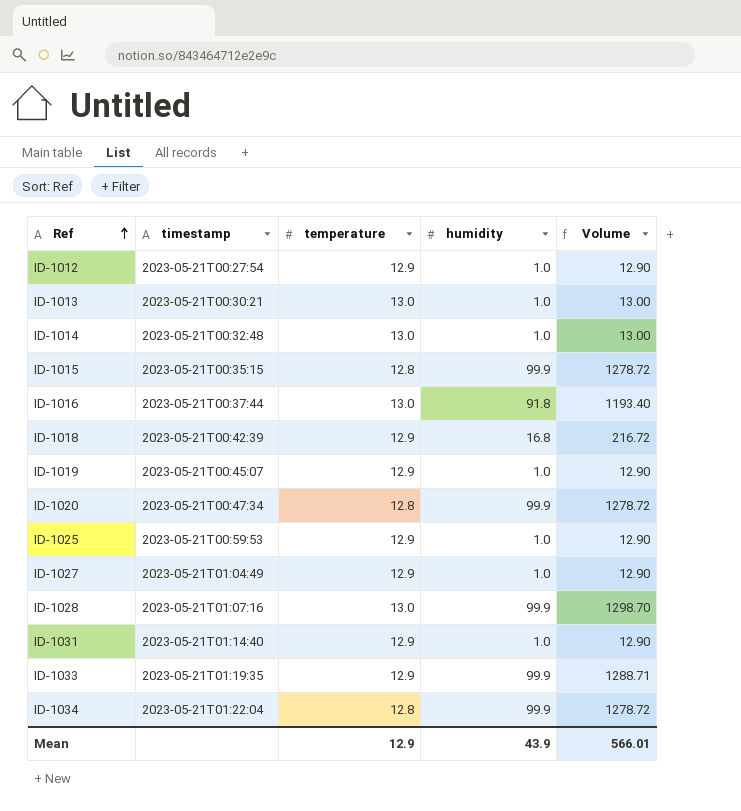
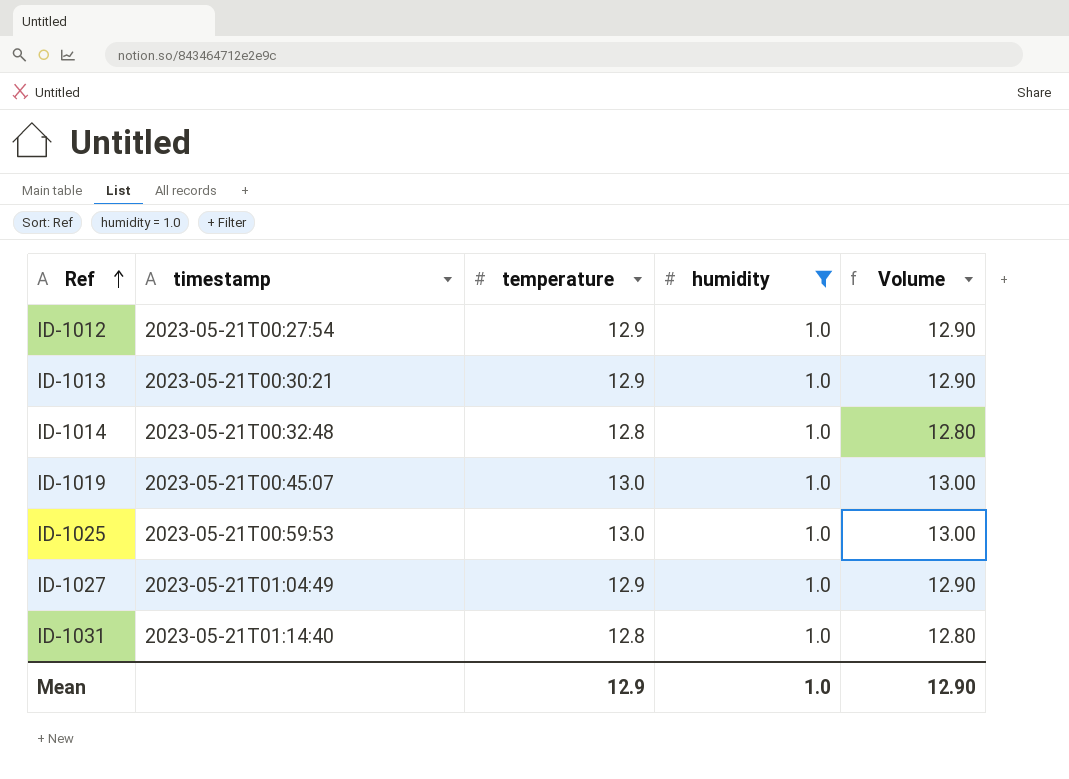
filter: none -> humidity = 1.0
ID-1013 | temperature: 13.0 -> 12.9
ID-1013 | Volume: 13.00 -> 12.90
ID-1014 | temperature: 13.0 -> 12.8
ID-1014 | Volume: 13.00 -> 12.80
ID-1019 | temperature: 12.9 -> 13.0
ID-1019 | Volume: 12.90 -> 13.00
ID-1025 | temperature: 12.9 -> 13.0
ID-1025 | Volume: 12.90 -> 13.00
ID-1031 | temperature: 12.9 -> 12.8
ID-1031 | Volume: 12.90 -> 12.80
Mean | humidity: 43.9 -> 1.0
Mean | Volume: 566.01 -> 12.90

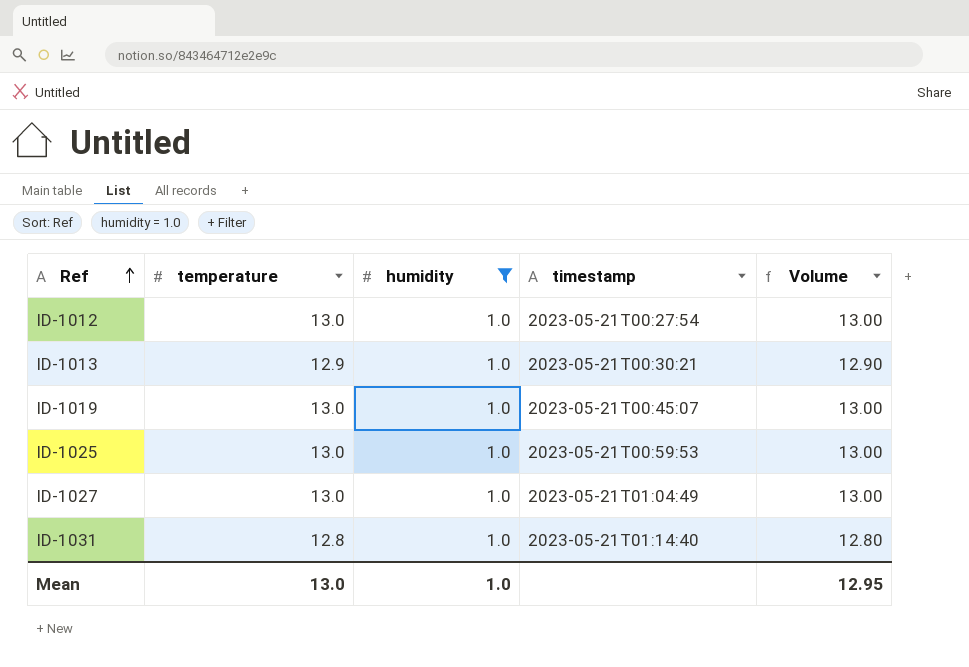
column timestamp | position: 2 -> 4
row ID-1014: 2023-05-21T00:32:48 | 12.8 | 1.0 | 12.80 -> none
ID-1012 | temperature: 12.9 -> 13.0
ID-1012 | Volume: 12.90 -> 13.00
ID-1027 | temperature: 12.9 -> 13.0
ID-1027 | Volume: 12.90 -> 13.00
Mean | temperature: 12.9 -> 13.0
Mean | Volume: 12.90 -> 12.95

